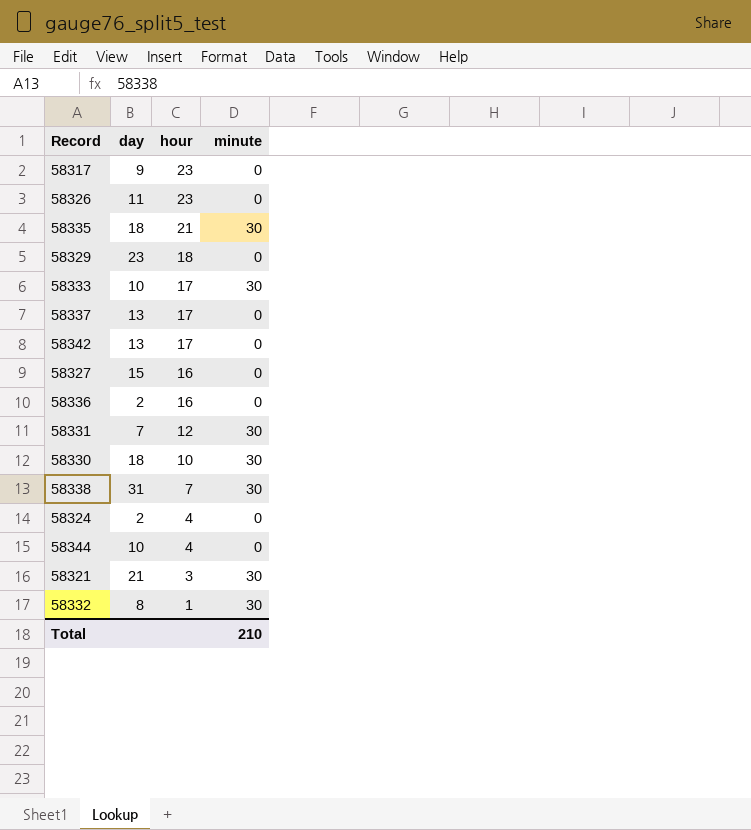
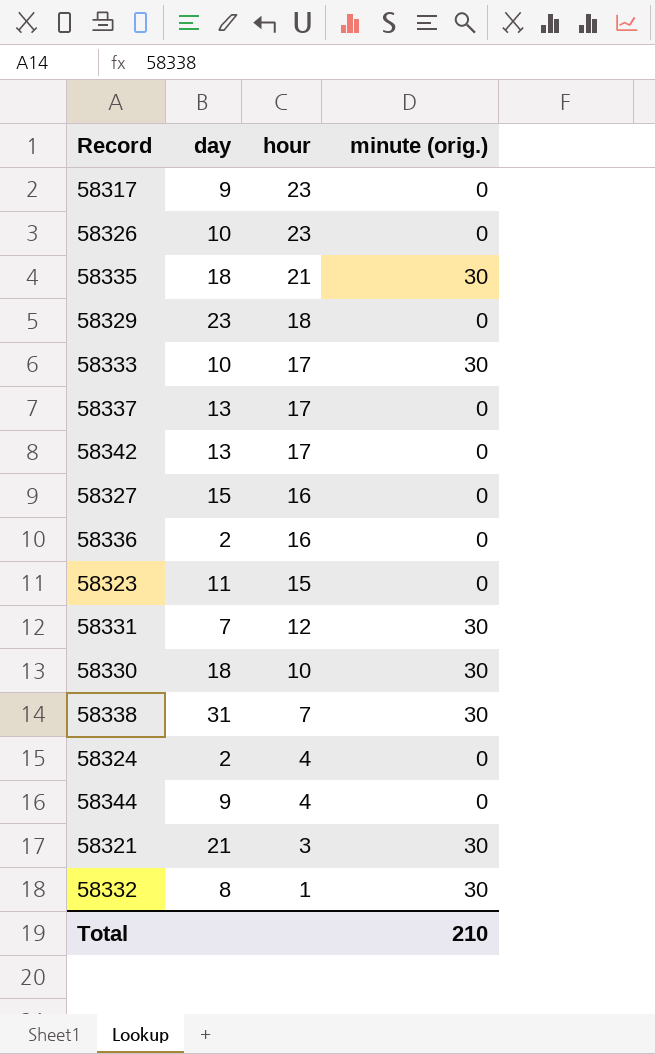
column name: minute -> minute (orig.)
58326 | day: 11 -> 10
row 58323: none -> 11 | 15 | 0
58344 | day: 10 -> 9

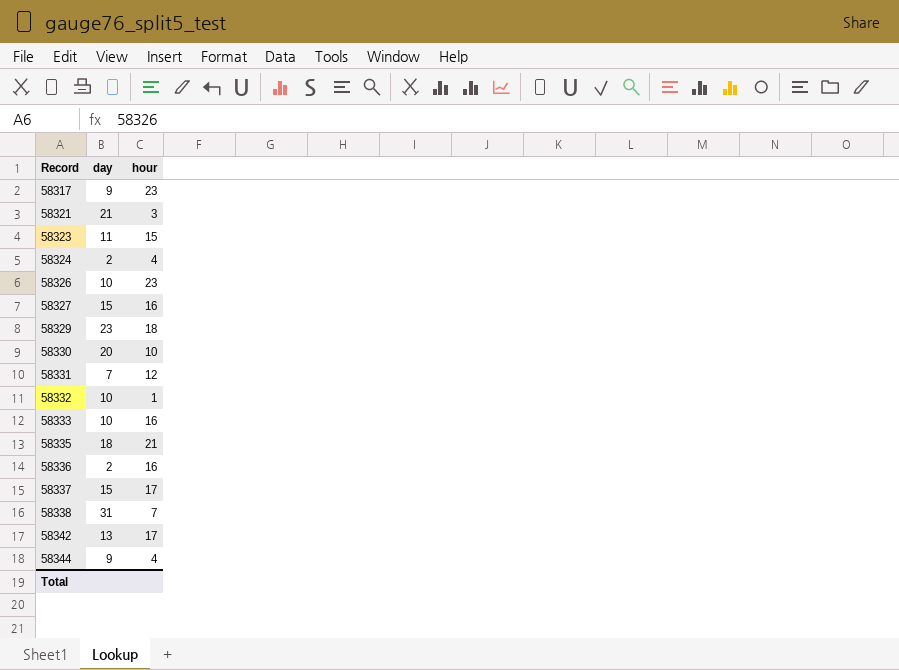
row order: hour descending -> Record ascending
column minute (orig.) | position: 4 -> none
58330 | day: 18 -> 20
58332 | day: 8 -> 10
58333 | hour: 17 -> 16
58337 | day: 13 -> 15

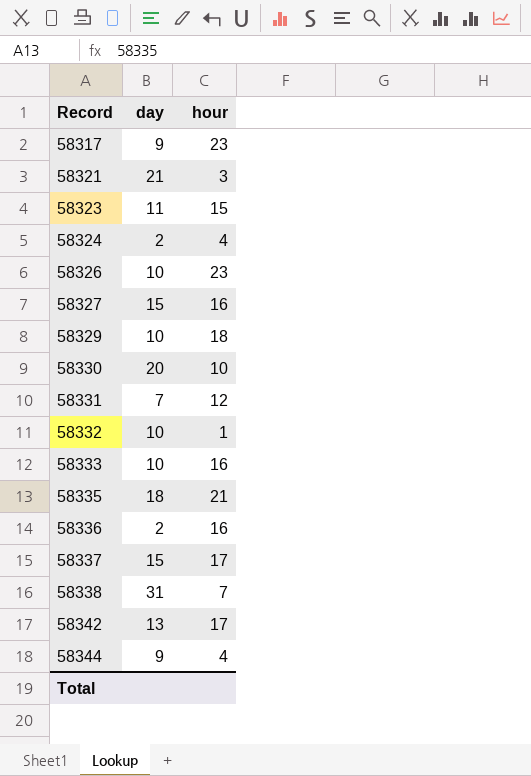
58329 | day: 23 -> 10

